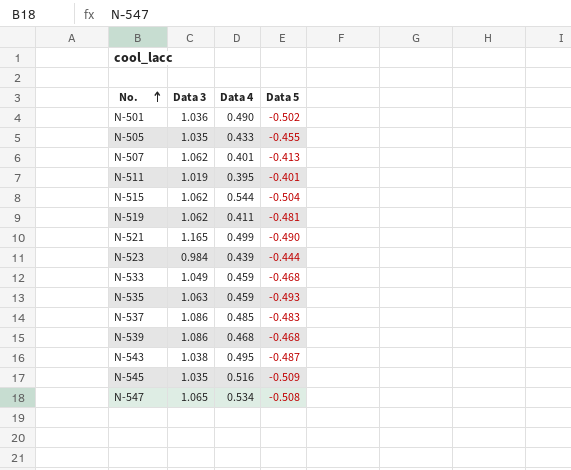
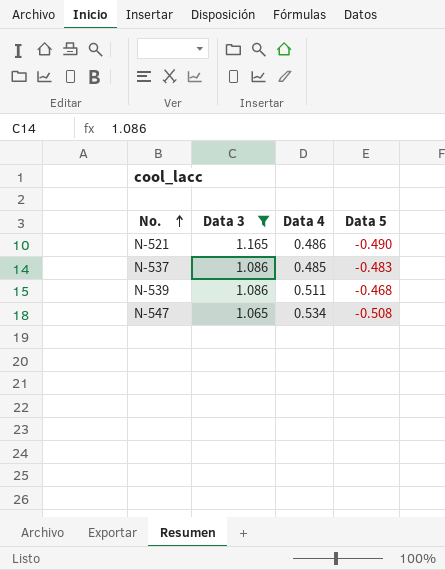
filter: none -> Data 3 >= 1.065
N-521 | Data 4: 0.499 -> 0.486
N-539 | Data 4: 0.468 -> 0.511

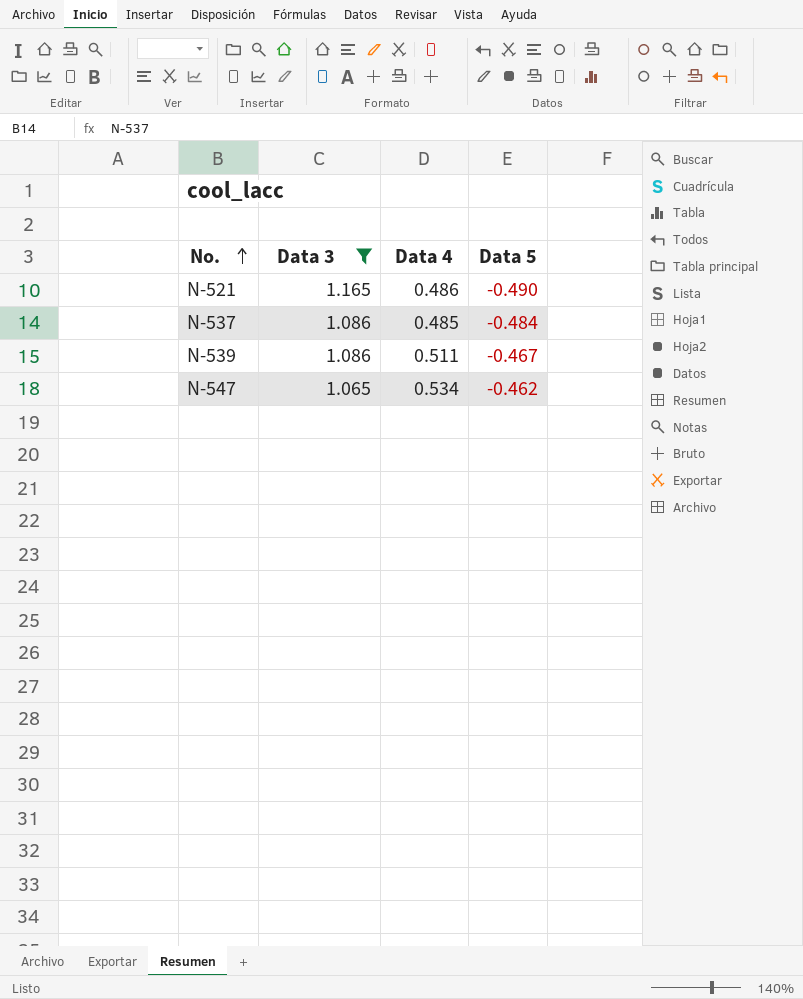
N-537 | Data 5: -0.483 -> -0.484
N-539 | Data 5: -0.468 -> -0.467
N-547 | Data 5: -0.508 -> -0.462

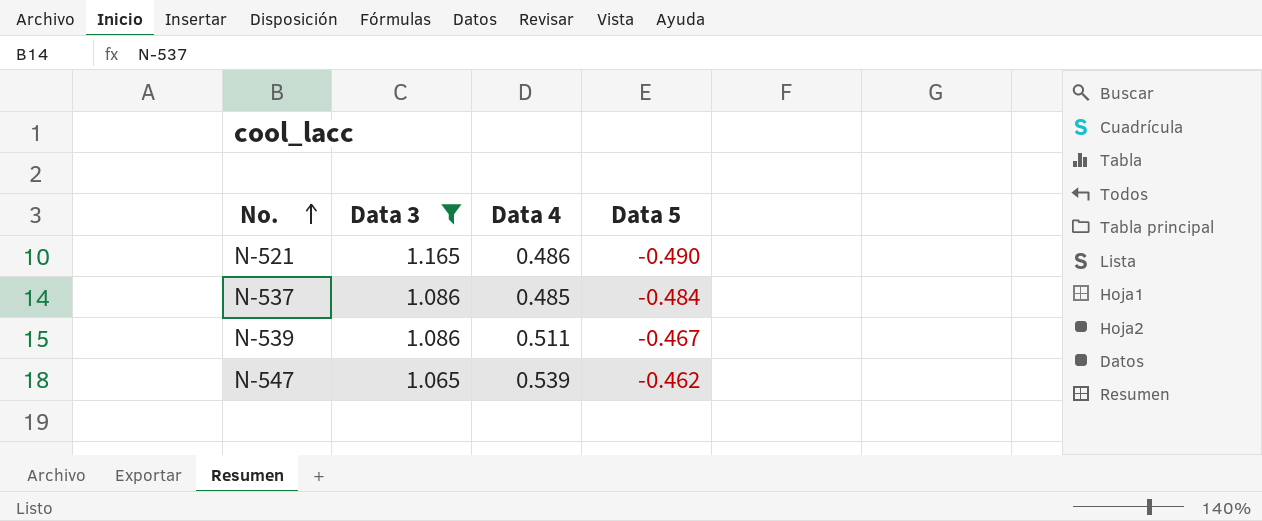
N-547 | Data 4: 0.534 -> 0.539

